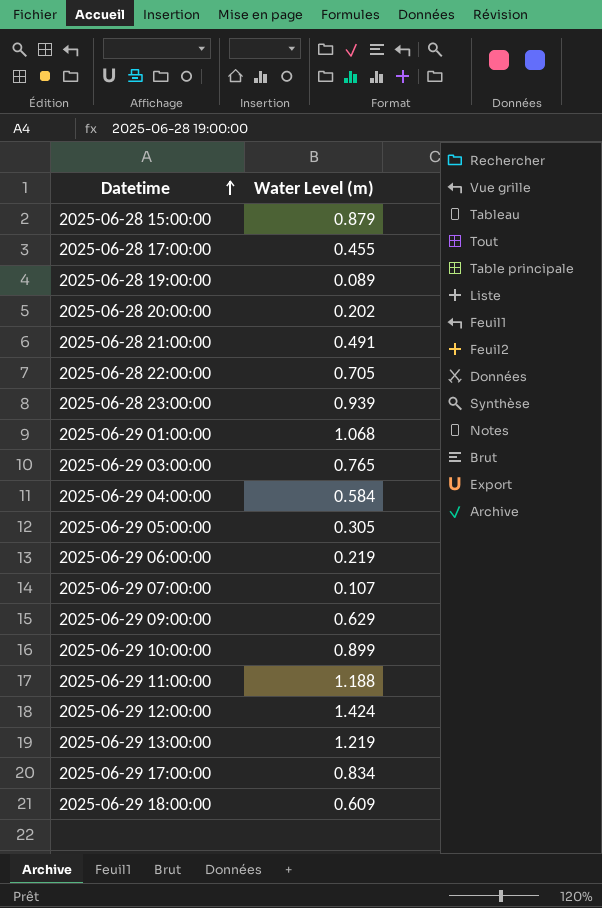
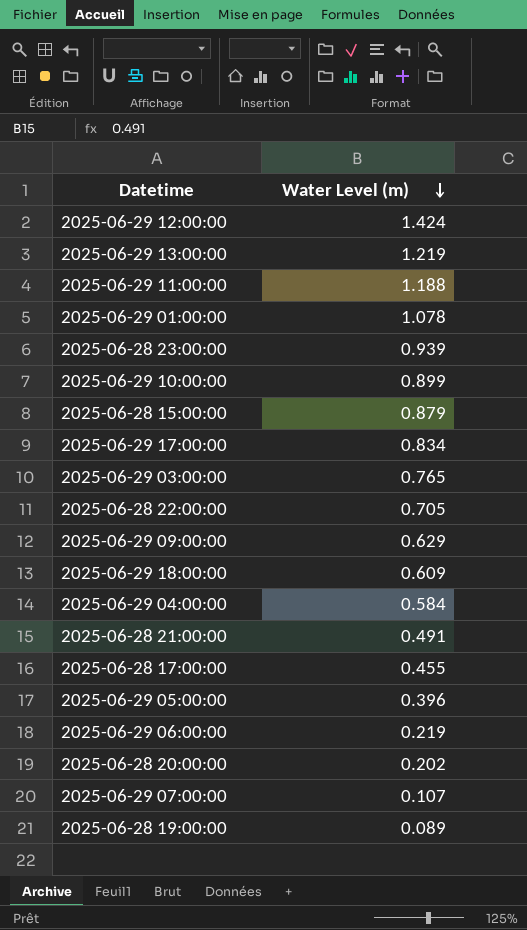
row order: Datetime ascending -> Water Level (m) descending
2025-06-29 01:00:00 | Water Level (m): 1.068 -> 1.078
2025-06-29 05:00:00 | Water Level (m): 0.305 -> 0.396

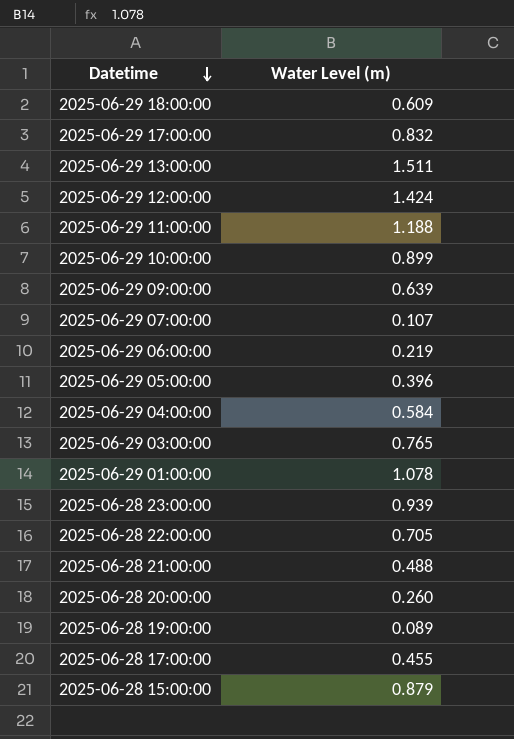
row order: Water Level (m) descending -> Datetime descending
2025-06-29 17:00:00 | Water Level (m): 0.834 -> 0.832
2025-06-29 13:00:00 | Water Level (m): 1.219 -> 1.511
2025-06-29 09:00:00 | Water Level (m): 0.629 -> 0.639
2025-06-28 21:00:00 | Water Level (m): 0.491 -> 0.488
2025-06-28 20:00:00 | Water Level (m): 0.202 -> 0.260

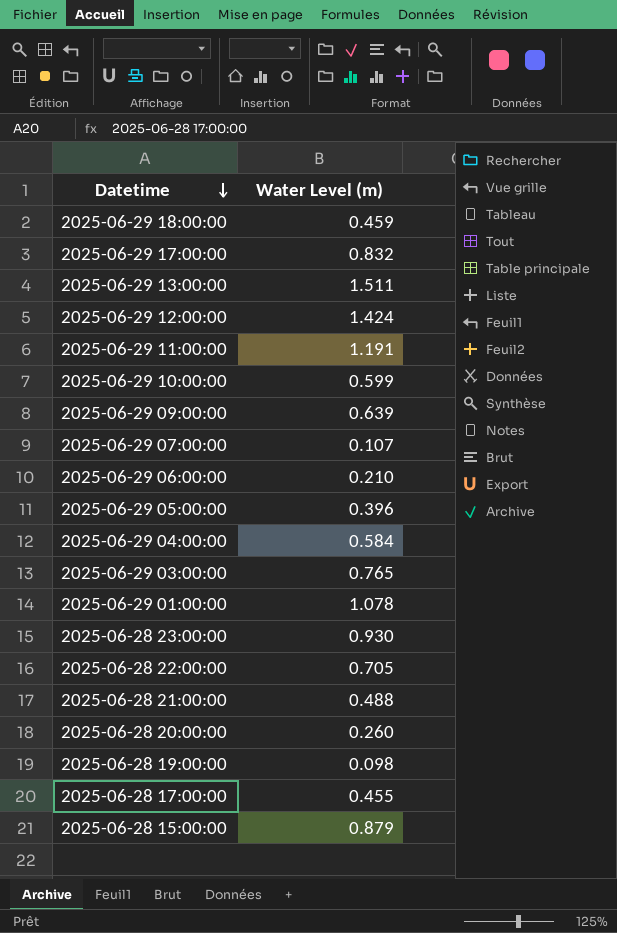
2025-06-29 18:00:00 | Water Level (m): 0.609 -> 0.459
2025-06-29 11:00:00 | Water Level (m): 1.188 -> 1.191
2025-06-29 10:00:00 | Water Level (m): 0.899 -> 0.599
2025-06-29 06:00:00 | Water Level (m): 0.219 -> 0.210
2025-06-28 23:00:00 | Water Level (m): 0.939 -> 0.930
2025-06-28 19:00:00 | Water Level (m): 0.089 -> 0.098

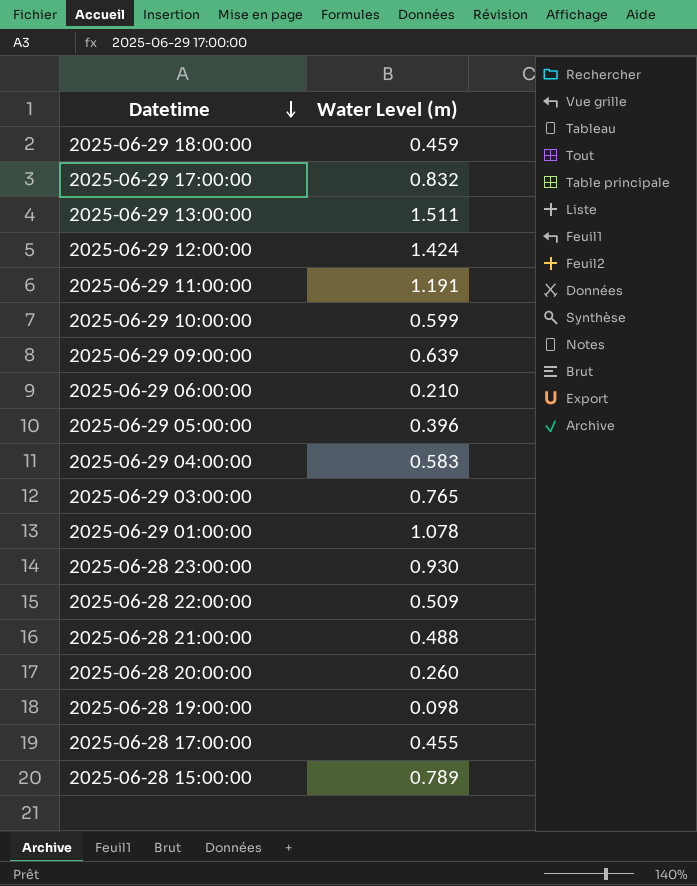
row 2025-06-29 07:00:00: 0.107 -> none
2025-06-29 04:00:00 | Water Level (m): 0.584 -> 0.583
2025-06-28 22:00:00 | Water Level (m): 0.705 -> 0.509
2025-06-28 15:00:00 | Water Level (m): 0.879 -> 0.789

